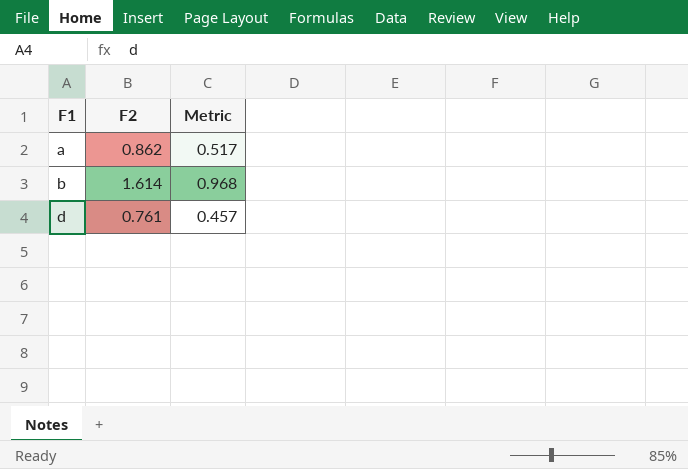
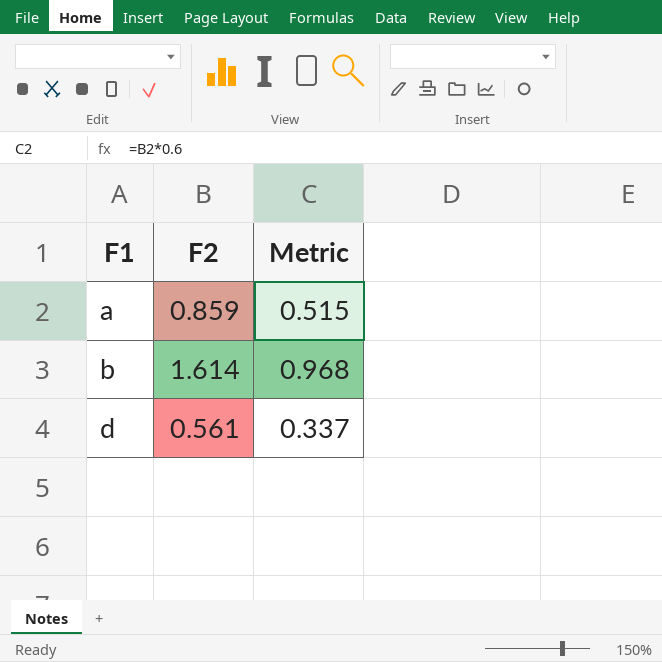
a | F2: 0.862 -> 0.859
a | Metric: 0.517 -> 0.515
d | F2: 0.761 -> 0.561
d | Metric: 0.457 -> 0.337

